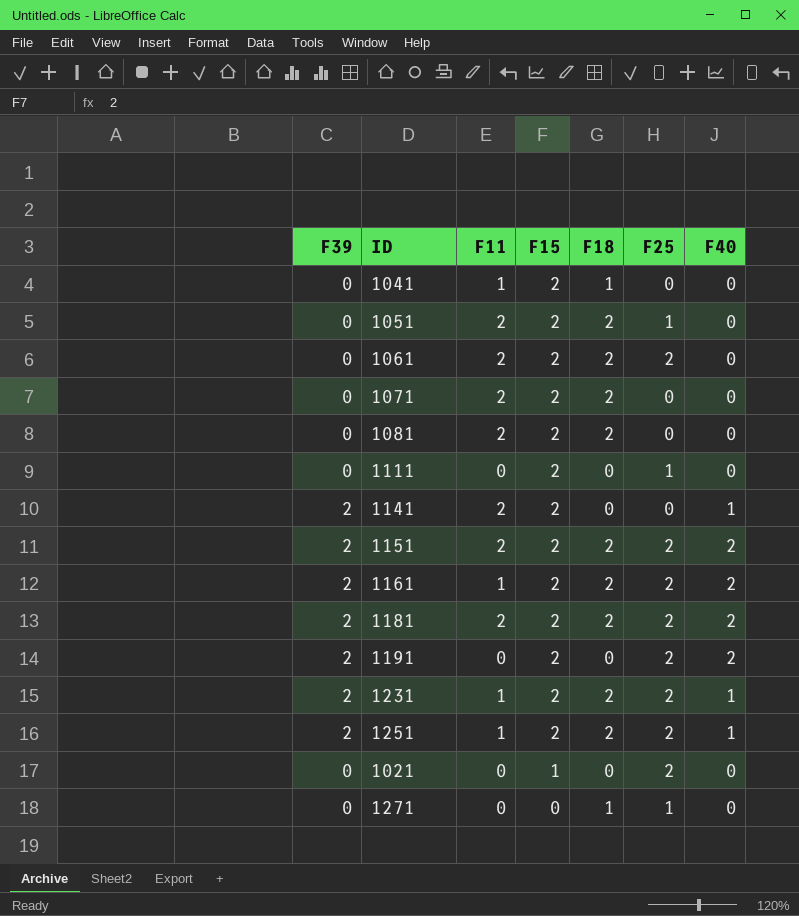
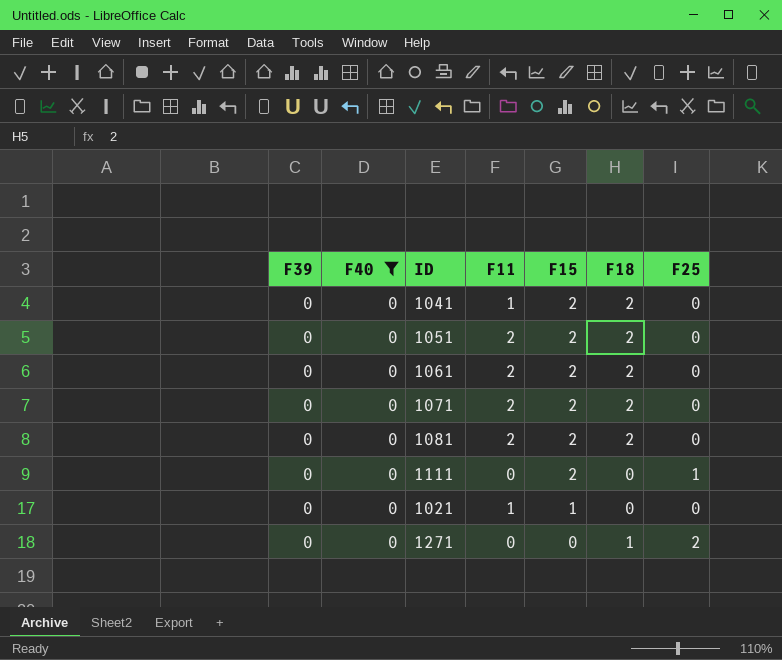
filter: none -> F40 = 0
column F40 | position: 7 -> 2
1041 | F18: 1 -> 2
1051 | F25: 1 -> 0
1061 | F25: 2 -> 0
1021 | F11: 0 -> 1
1021 | F25: 2 -> 0
1271 | F25: 1 -> 2

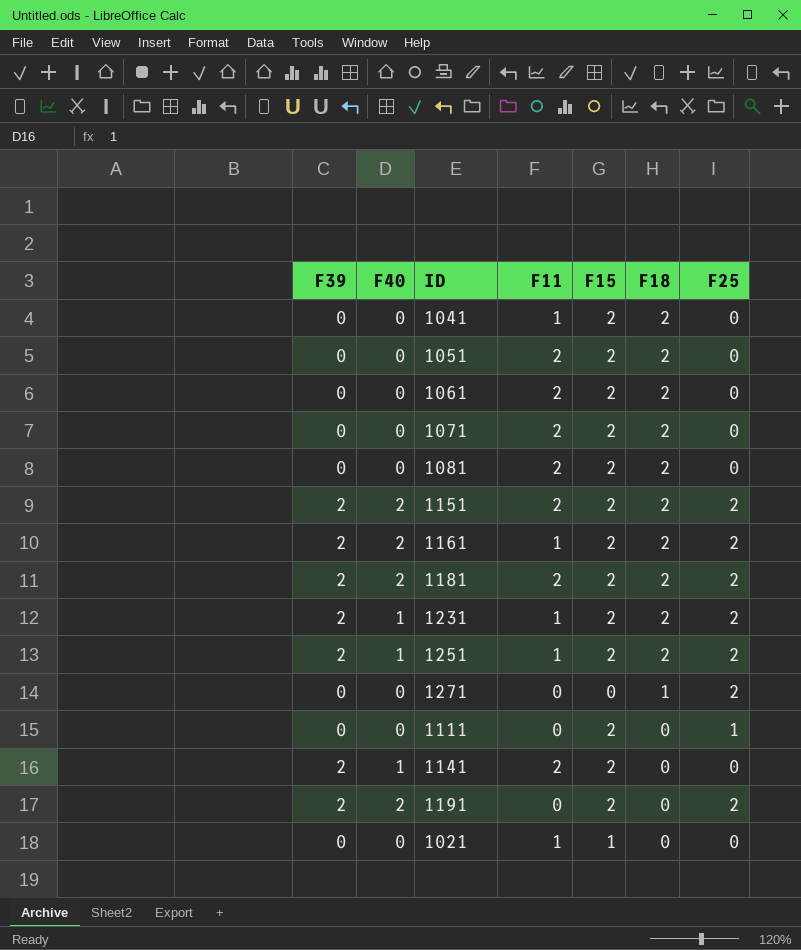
filter: F40 = 0 -> none
row order: F15 descending -> F18 descending

